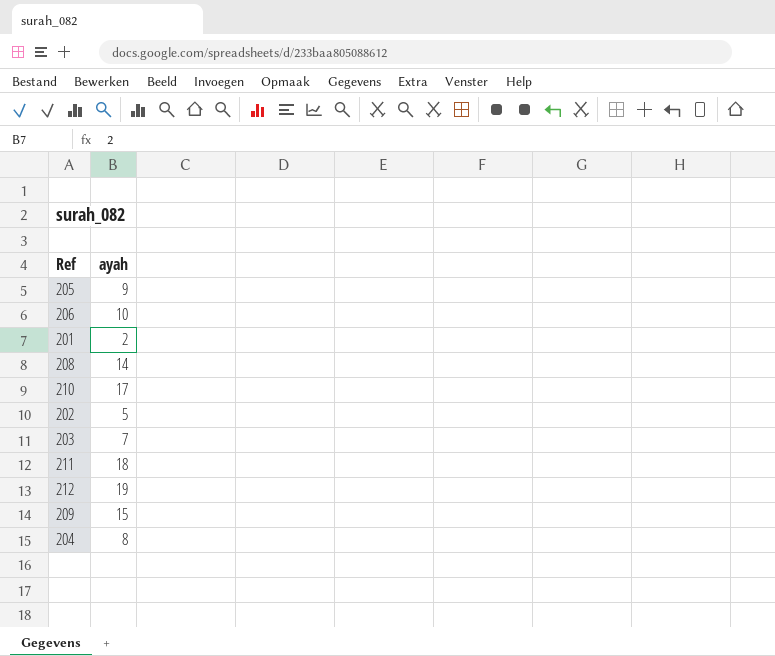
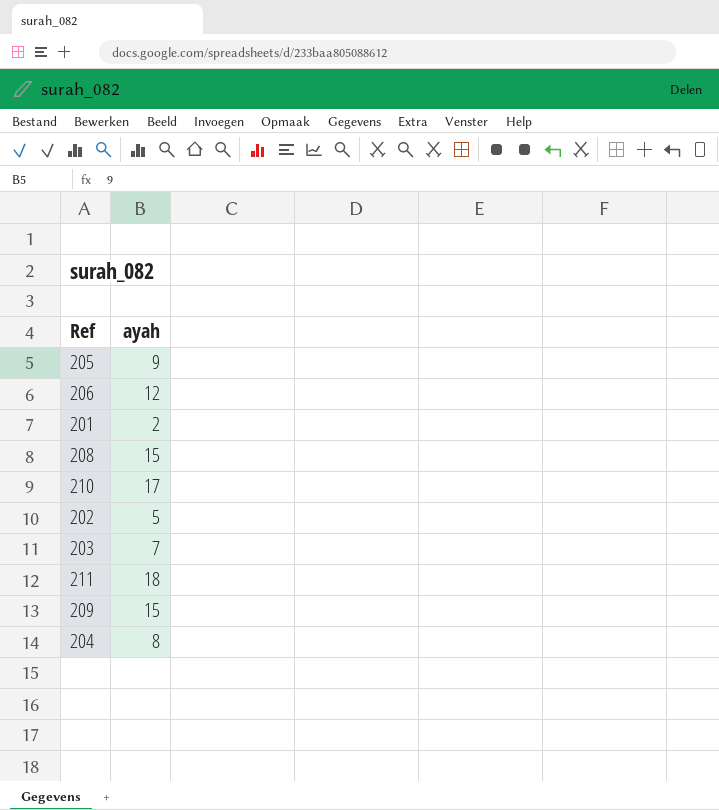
row 212: 19 -> none
206 | ayah: 10 -> 12
208 | ayah: 14 -> 15

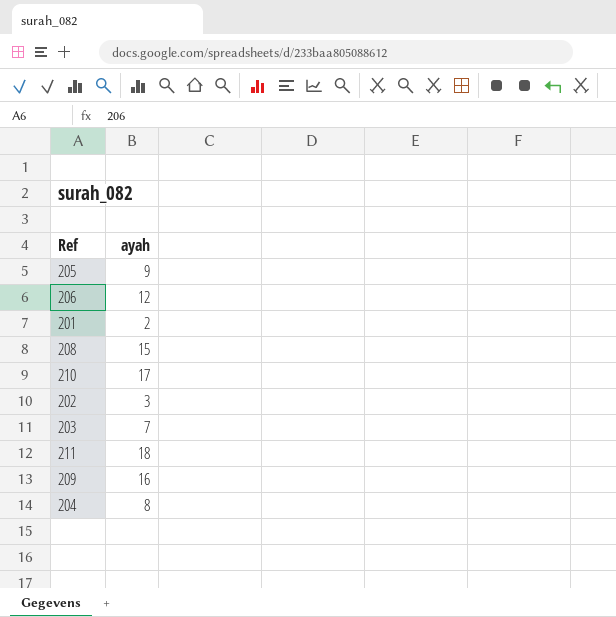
202 | ayah: 5 -> 3
209 | ayah: 15 -> 16

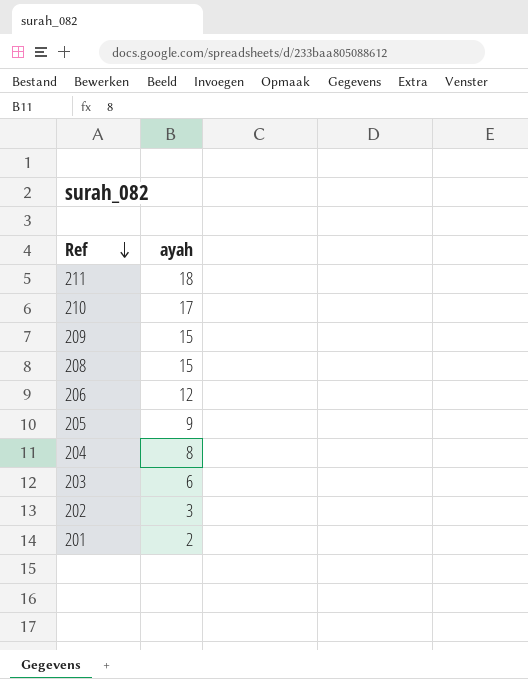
row order: none -> Ref descending
209 | ayah: 16 -> 15
203 | ayah: 7 -> 6

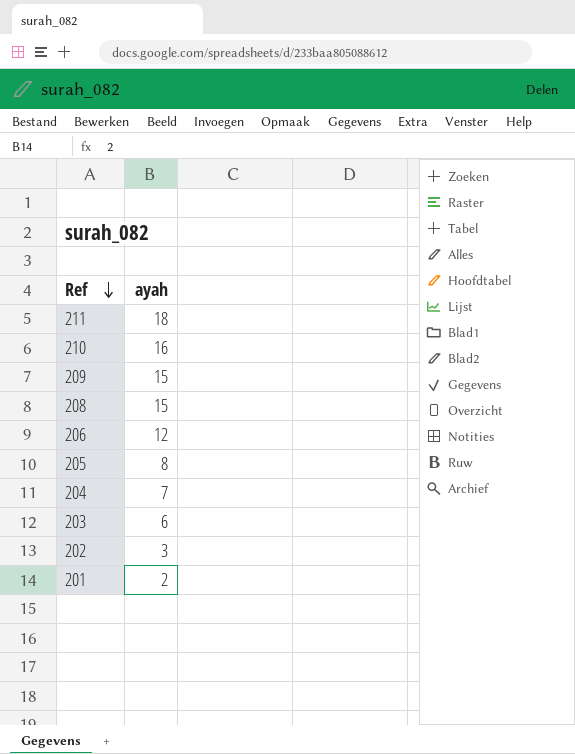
210 | ayah: 17 -> 16
205 | ayah: 9 -> 8
204 | ayah: 8 -> 7

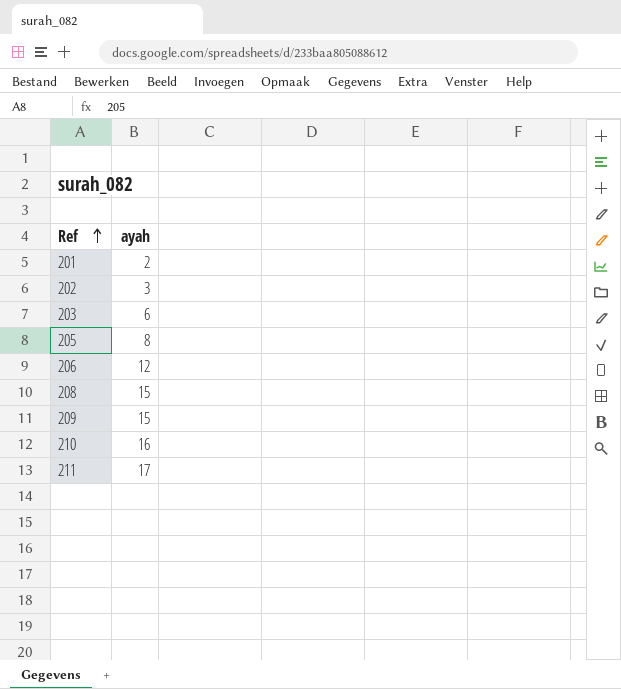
row order: Ref descending -> Ref ascending
row 204: 7 -> none
211 | ayah: 18 -> 17

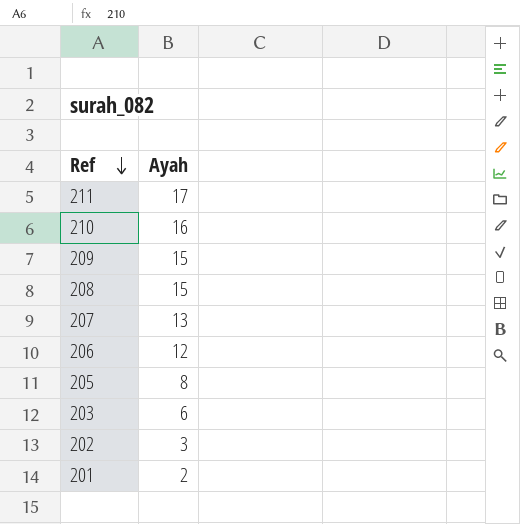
row order: Ref ascending -> Ref descending
column name: ayah -> Ayah
row 207: none -> 13

